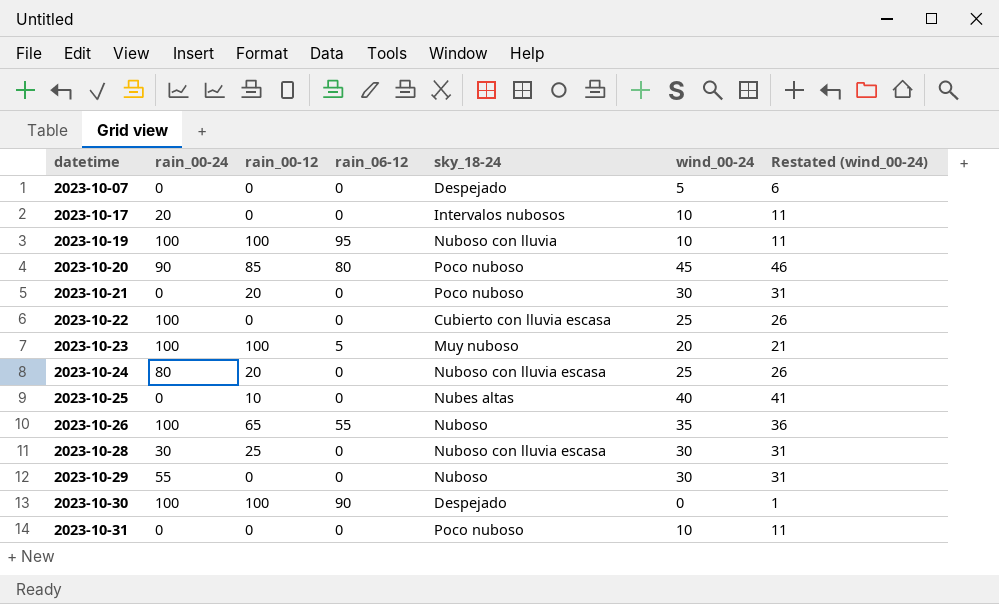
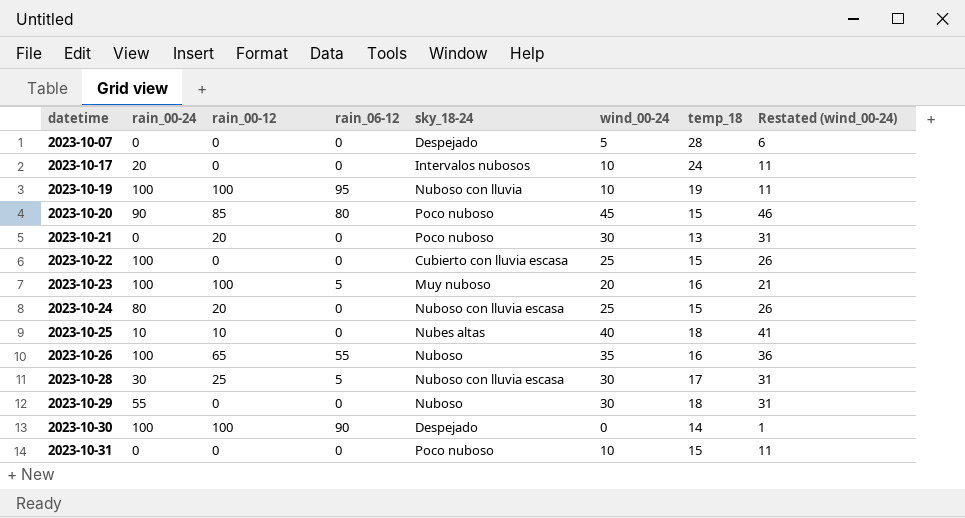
column temp_18 | position: none -> 7
2023-10-25 | rain_00-24: 0 -> 10
2023-10-28 | rain_06-12: 0 -> 5

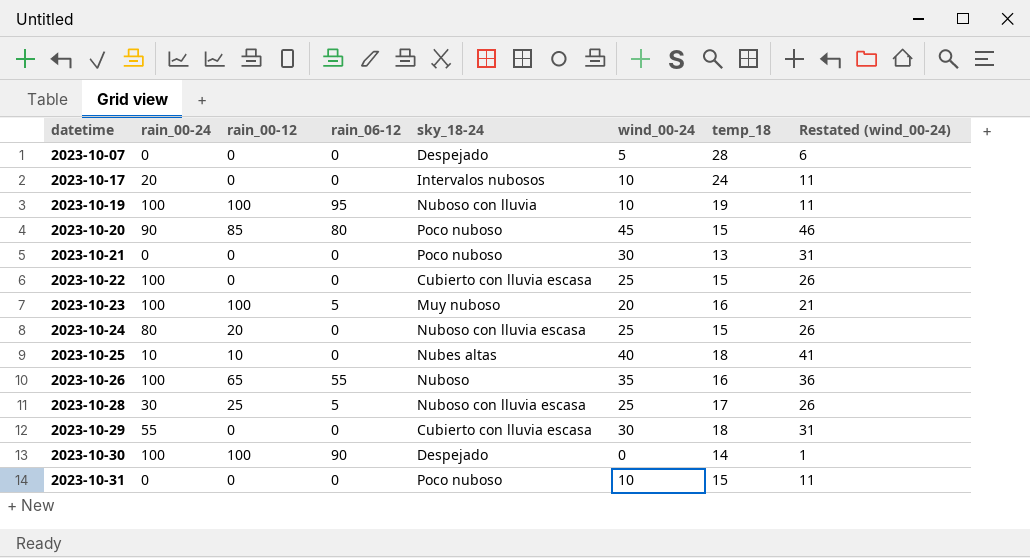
2023-10-21 | rain_00-12: 20 -> 0
2023-10-28 | wind_00-24: 30 -> 25
2023-10-28 | Restated (wind_00-24): 31 -> 26
2023-10-29 | sky_18-24: Nuboso -> Cubierto con lluvia escasa

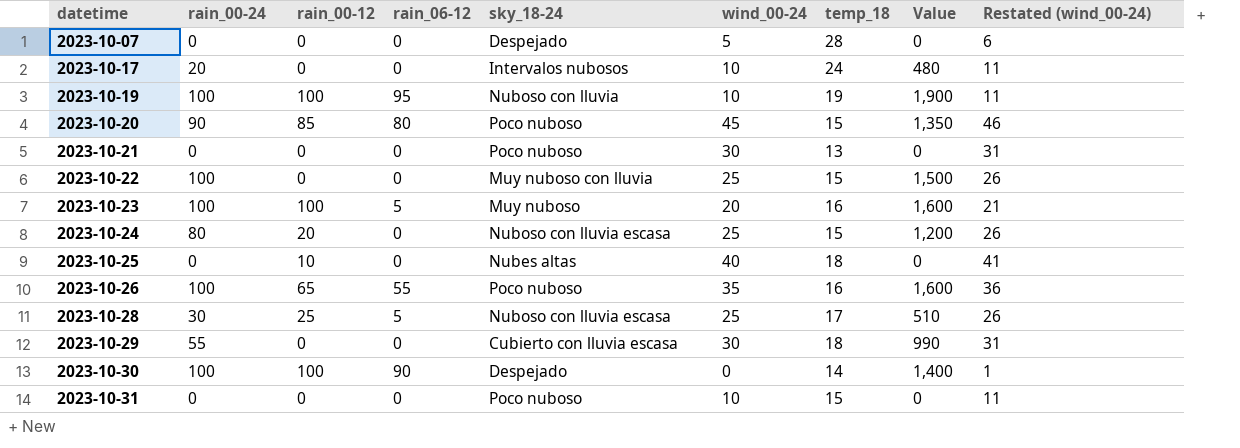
column Value | formula: none -> [rain_00-24] * [temp_18]
2023-10-22 | sky_18-24: Cubierto con lluvia escasa -> Muy nuboso con lluvia
2023-10-25 | rain_00-24: 10 -> 0
2023-10-26 | sky_18-24: Nuboso -> Poco nuboso

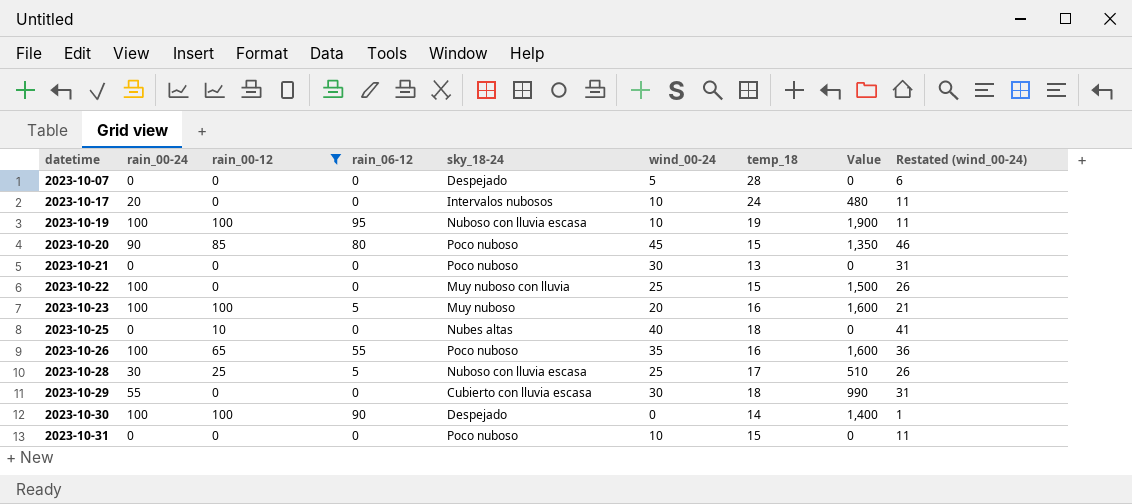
filter: none -> rain_00-12 != 20
2023-10-19 | sky_18-24: Nuboso con lluvia -> Nuboso con lluvia escasa

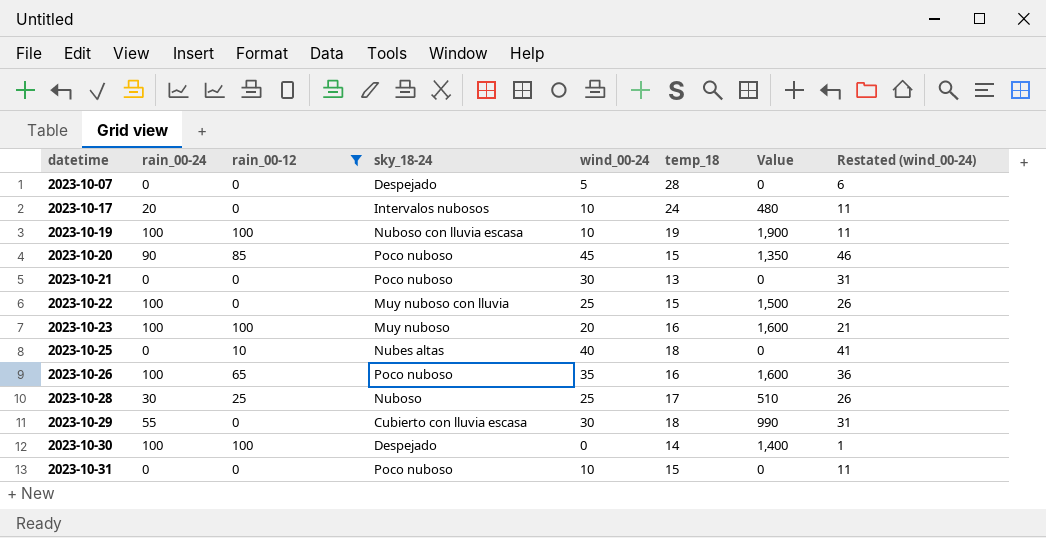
column rain_06-12 | position: 4 -> none
2023-10-28 | sky_18-24: Nuboso con lluvia escasa -> Nuboso

